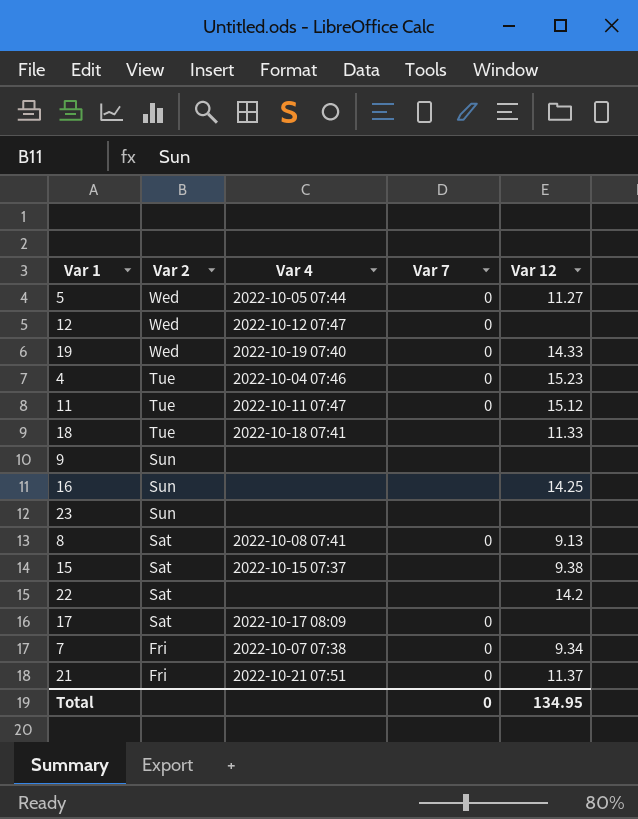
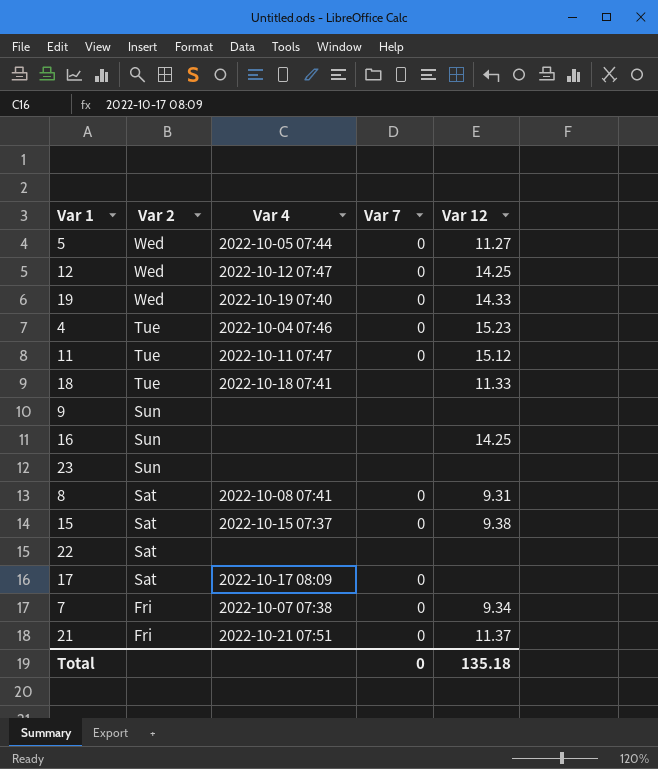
12 | Var 12: none -> 14.25
8 | Var 12: 9.13 -> 9.31
15 | Var 7: none -> 0
22 | Var 12: 14.2 -> none
Total | Var 12: 134.95 -> 135.18

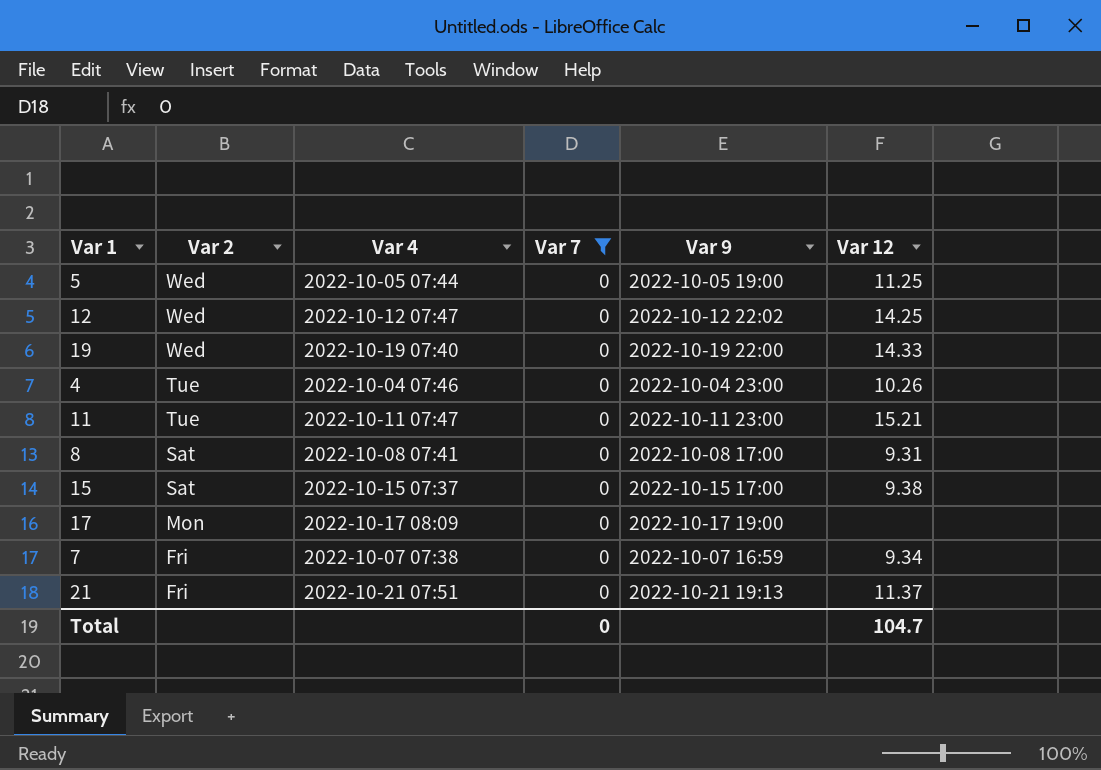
filter: none -> Var 7 = 0
column Var 9 | position: none -> 5
5 | Var 12: 11.27 -> 11.25
4 | Var 12: 15.23 -> 10.26
11 | Var 12: 15.12 -> 15.21
17 | Var 2: Sat -> Mon
Total | Var 12: 135.18 -> 104.7

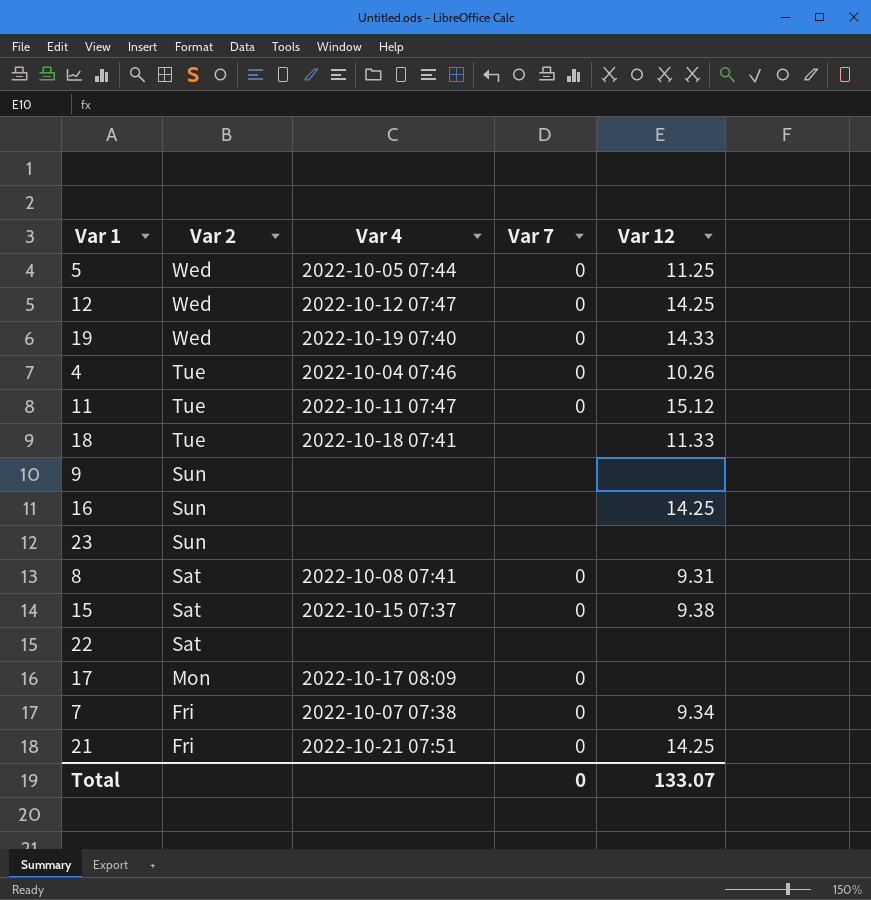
filter: Var 7 = 0 -> none
column Var 9 | position: 5 -> none
11 | Var 12: 15.21 -> 15.12
21 | Var 12: 11.37 -> 14.25
Total | Var 12: 104.7 -> 133.07

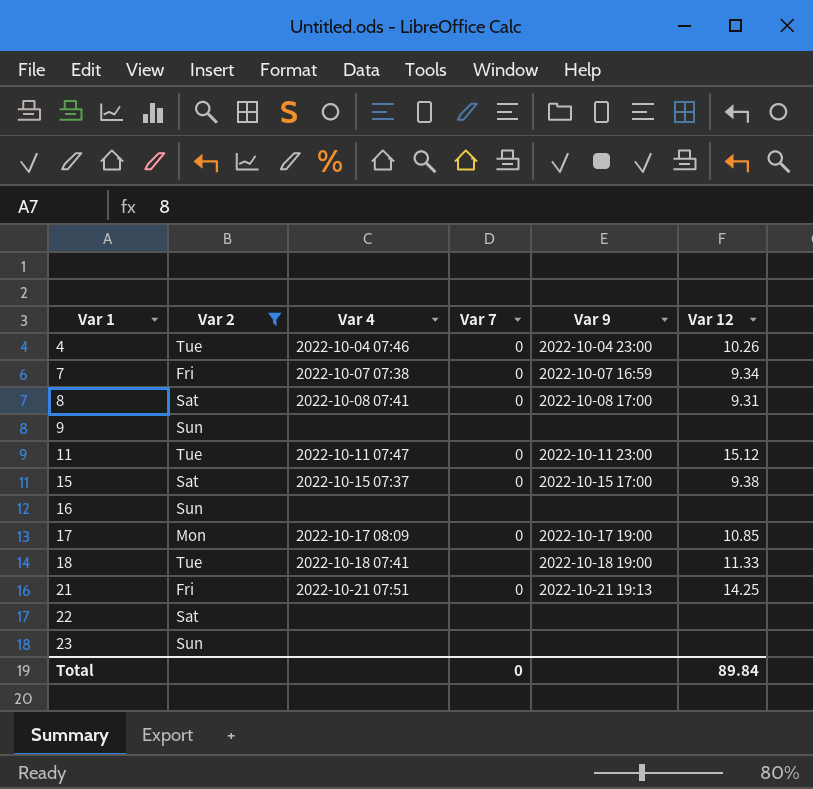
filter: none -> Var 2 != Wed
row order: Var 2 descending -> Var 1 ascending
column Var 9 | position: none -> 5
16 | Var 12: 14.25 -> none
17 | Var 12: none -> 10.85
Total | Var 12: 133.07 -> 89.84

